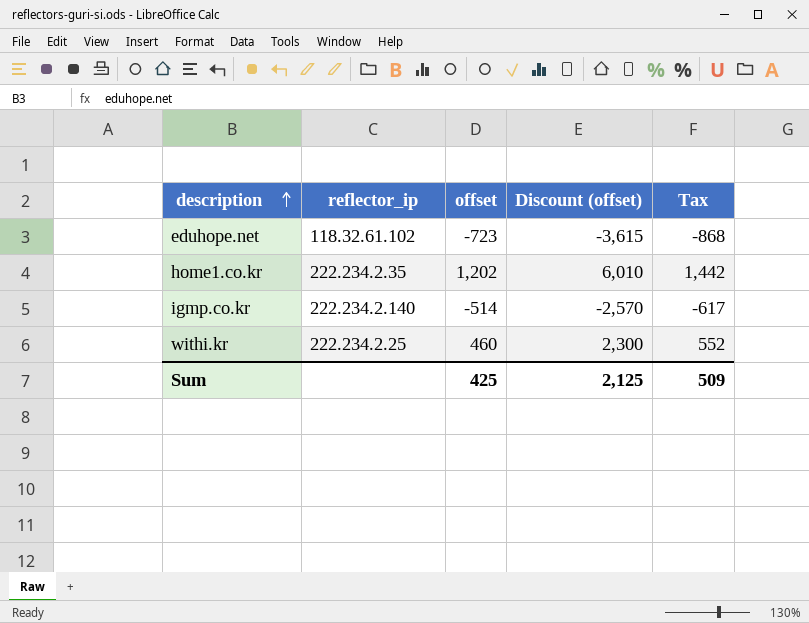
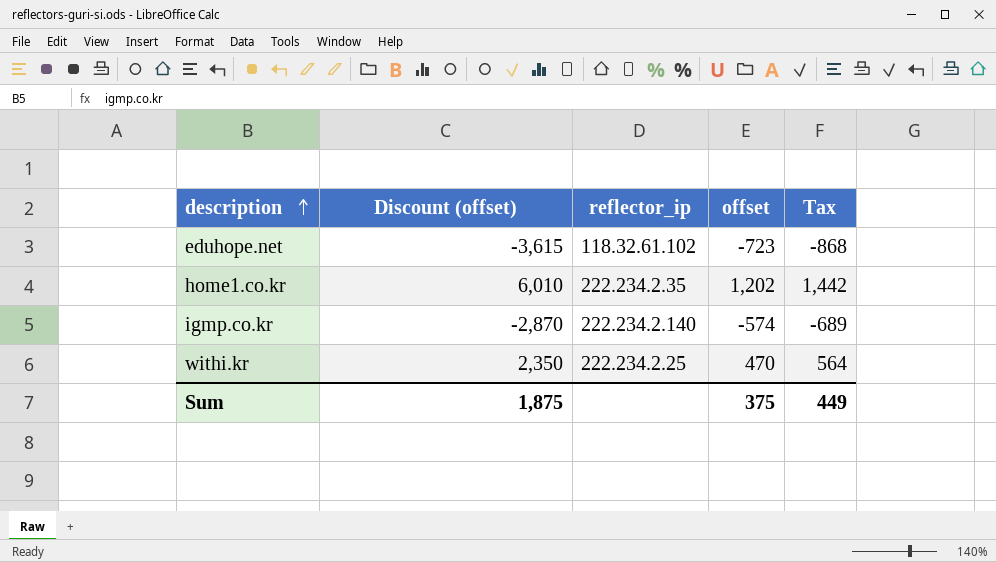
column Discount (offset) | position: 4 -> 2
igmp.co.kr | Discount (offset): -2,570 -> -2,870
igmp.co.kr | offset: -514 -> -574
igmp.co.kr | Tax: -617 -> -689
withi.kr | Discount (offset): 2,300 -> 2,350
withi.kr | offset: 460 -> 470
withi.kr | Tax: 552 -> 564
Sum | Discount (offset): 2,125 -> 1,875
Sum | offset: 425 -> 375
Sum | Tax: 509 -> 449

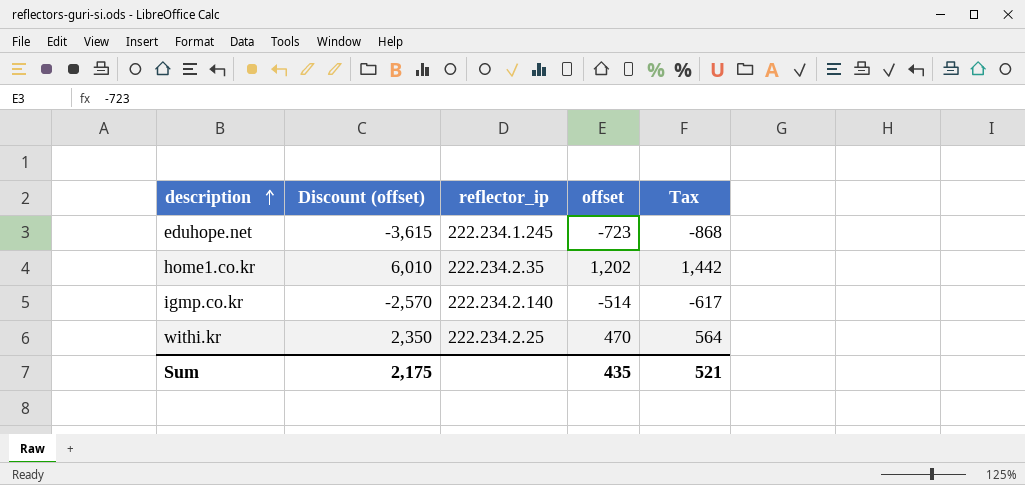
eduhope.net | reflector_ip: 118.32.61.102 -> 222.234.1.245
igmp.co.kr | Discount (offset): -2,870 -> -2,570
igmp.co.kr | offset: -574 -> -514
igmp.co.kr | Tax: -689 -> -617
Sum | Discount (offset): 1,875 -> 2,175
Sum | offset: 375 -> 435
Sum | Tax: 449 -> 521

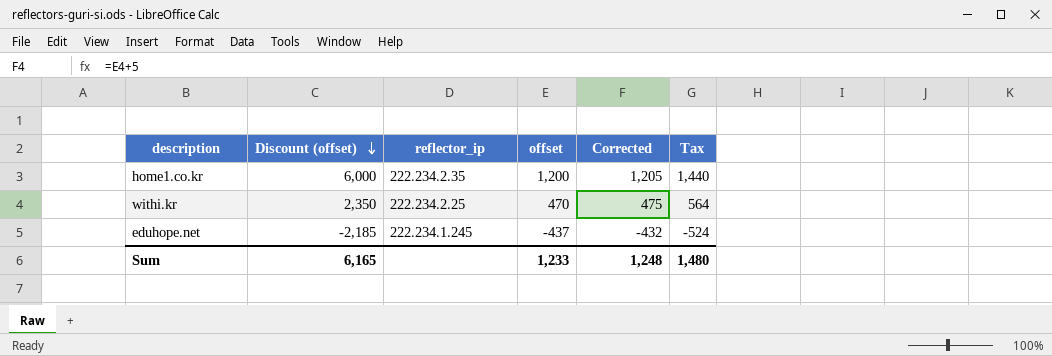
row order: description ascending -> Discount (offset) descending
column Corrected | formula: none -> [offset] + 5
row igmp.co.kr: -2,570 | 222.234.2.140 | -514 | -617 -> none
home1.co.kr | Discount (offset): 6,010 -> 6,000
home1.co.kr | offset: 1,202 -> 1,200
home1.co.kr | Tax: 1,442 -> 1,440
eduhope.net | Discount (offset): -3,615 -> -2,185
eduhope.net | offset: -723 -> -437
eduhope.net | Tax: -868 -> -524
Sum | Discount (offset): 2,175 -> 6,165
Sum | offset: 435 -> 1,233
Sum | Tax: 521 -> 1,480

